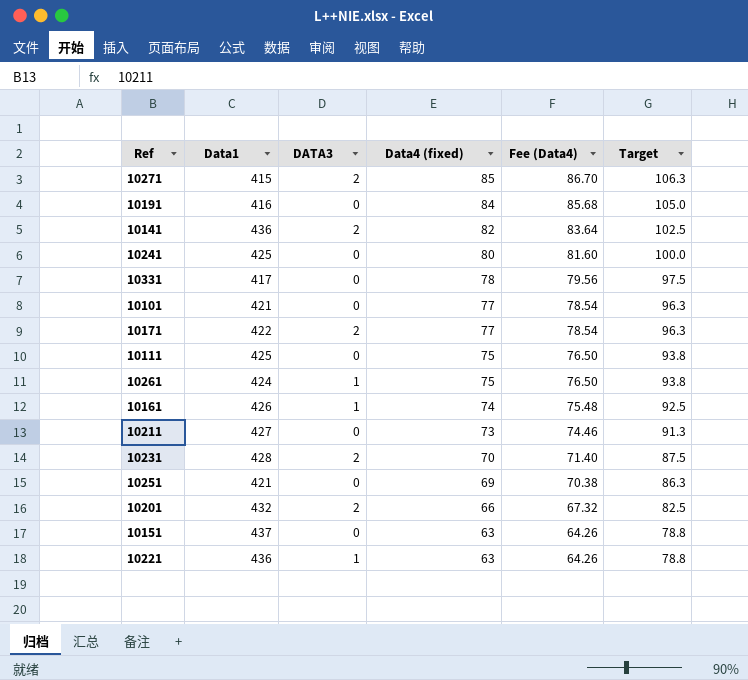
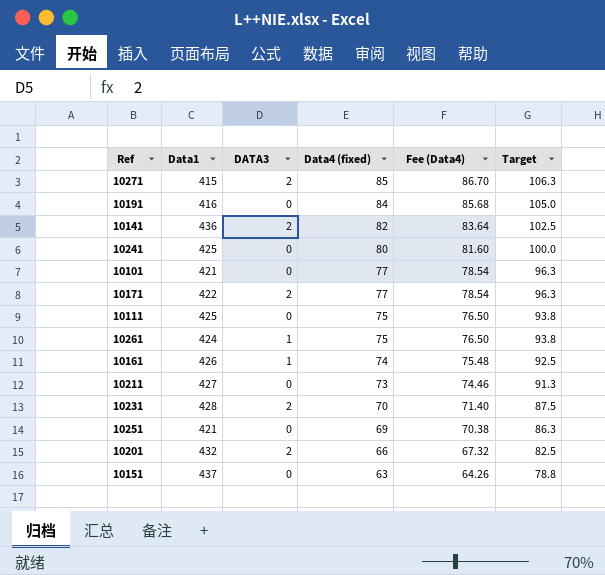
row 10331: 417 | 0 | 78 | 79.56 | 97.5 -> none
row 10221: 436 | 1 | 63 | 64.26 | 78.8 -> none

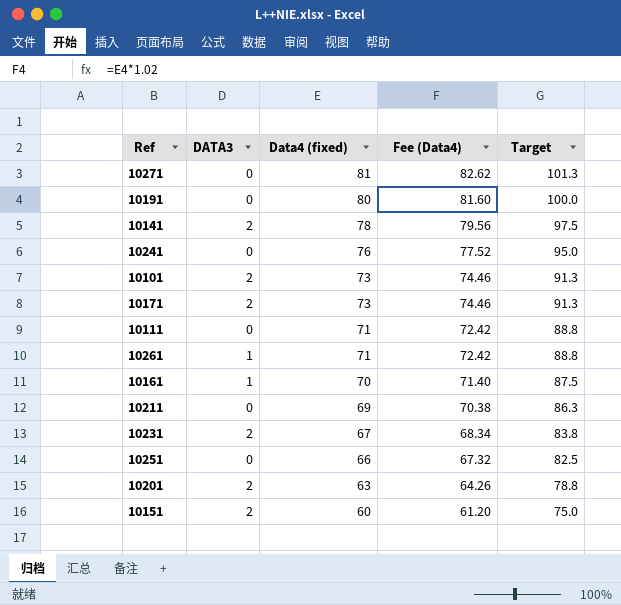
column Data1 | position: 2 -> none
10271 | DATA3: 2 -> 0
10271 | Data4 (fixed): 85 -> 81
10271 | Fee (Data4): 86.70 -> 82.62
10271 | Target: 106.3 -> 101.3
10191 | Data4 (fixed): 84 -> 80
10191 | Fee (Data4): 85.68 -> 81.60
10191 | Target: 105.0 -> 100.0
10141 | Data4 (fixed): 82 -> 78
10141 | Fee (Data4): 83.64 -> 79.56
10141 | Target: 102.5 -> 97.5
10241 | Data4 (fixed): 80 -> 76
10241 | Fee (Data4): 81.60 -> 77.52
10241 | Target: 100.0 -> 95.0
10101 | DATA3: 0 -> 2
10101 | Data4 (fixed): 77 -> 73
10101 | Fee (Data4): 78.54 -> 74.46
10101 | Target: 96.3 -> 91.3
10171 | Data4 (fixed): 77 -> 73
10171 | Fee (Data4): 78.54 -> 74.46
10171 | Target: 96.3 -> 91.3
10111 | Data4 (fixed): 75 -> 71
10111 | Fee (Data4): 76.50 -> 72.42
10111 | Target: 93.8 -> 88.8
10261 | Data4 (fixed): 75 -> 71
10261 | Fee (Data4): 76.50 -> 72.42
10261 | Target: 93.8 -> 88.8
10161 | Data4 (fixed): 74 -> 70
10161 | Fee (Data4): 75.48 -> 71.40
10161 | Target: 92.5 -> 87.5
10211 | Data4 (fixed): 73 -> 69
10211 | Fee (Data4): 74.46 -> 70.38
10211 | Target: 91.3 -> 86.3
10231 | Data4 (fixed): 70 -> 67
10231 | Fee (Data4): 71.40 -> 68.34
10231 | Target: 87.5 -> 83.8
10251 | Data4 (fixed): 69 -> 66
10251 | Fee (Data4): 70.38 -> 67.32
10251 | Target: 86.3 -> 82.5
10201 | Data4 (fixed): 66 -> 63
10201 | Fee (Data4): 67.32 -> 64.26
10201 | Target: 82.5 -> 78.8
10151 | DATA3: 0 -> 2
10151 | Data4 (fixed): 63 -> 60
10151 | Fee (Data4): 64.26 -> 61.20
10151 | Target: 78.8 -> 75.0

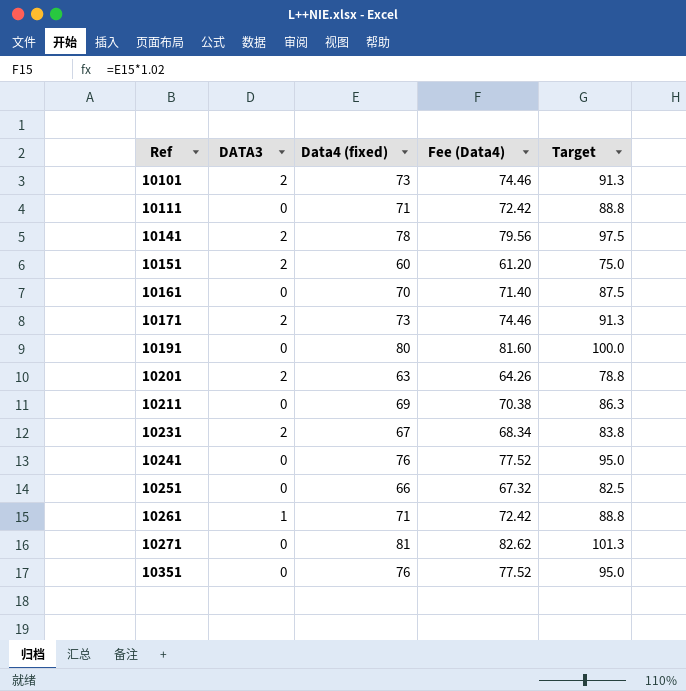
row order: Data4 (fixed) descending -> Ref ascending
10161 | DATA3: 1 -> 0
row 10351: none -> 0 | 76 | 77.52 | 95.0

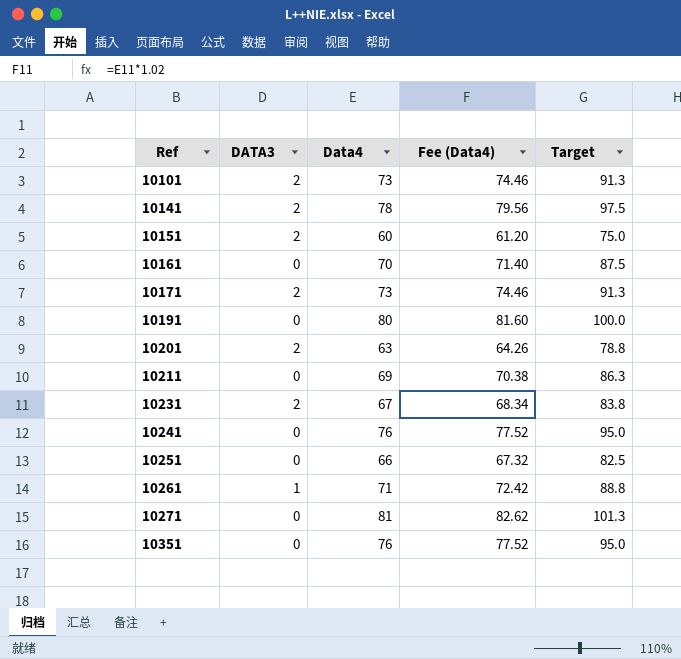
column name: Data4 (fixed) -> Data4
row 10111: 0 | 71 | 72.42 | 88.8 -> none

